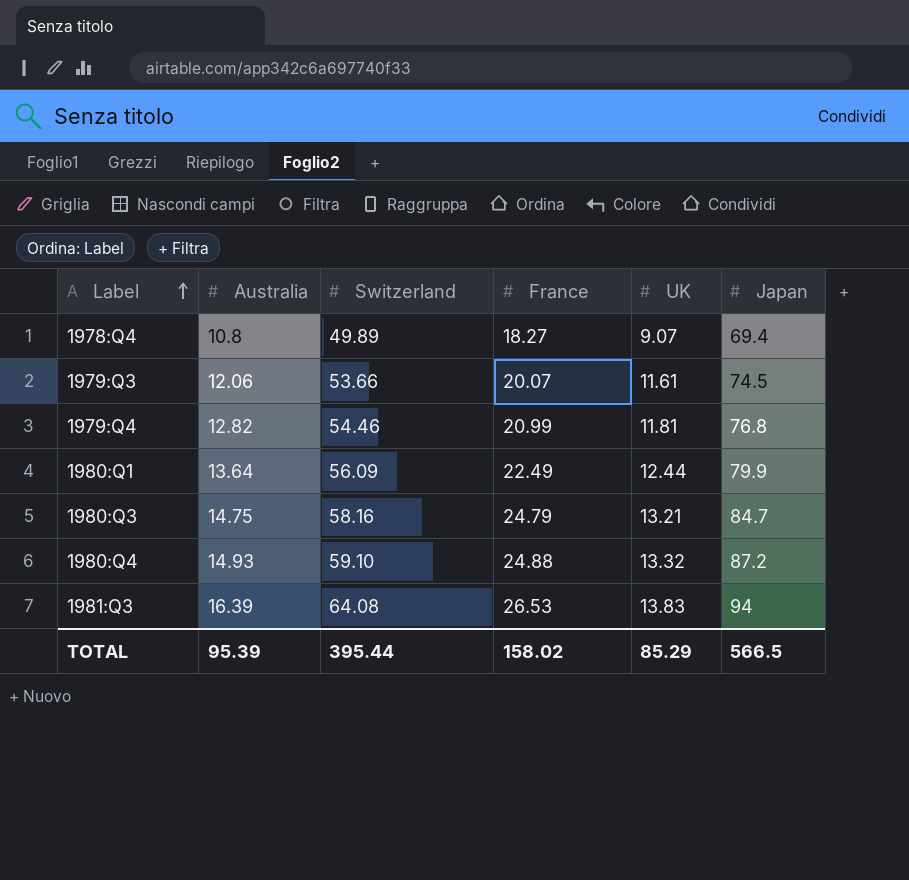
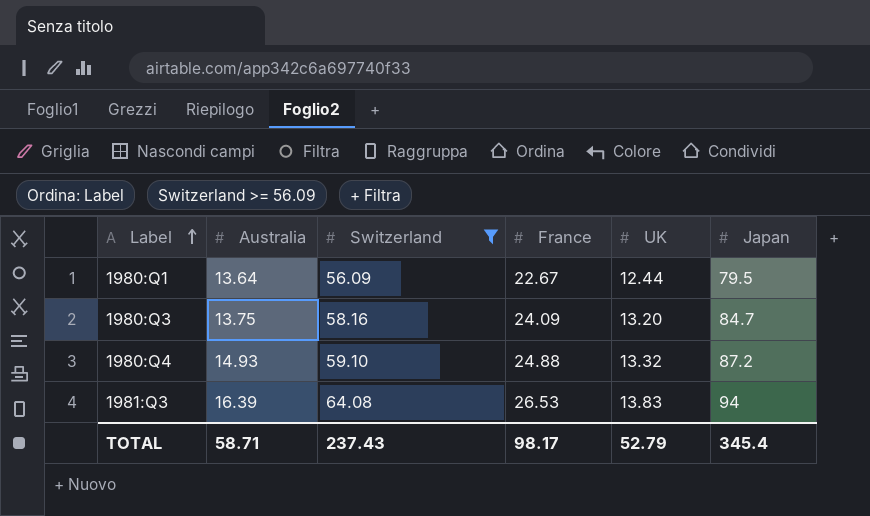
filter: none -> Switzerland >= 56.09
1980:Q1 | France: 22.49 -> 22.67
1980:Q1 | Japan: 79.9 -> 79.5
1980:Q3 | Australia: 14.75 -> 13.75
1980:Q3 | France: 24.79 -> 24.09
1980:Q3 | UK: 13.21 -> 13.20
TOTAL | Australia: 95.39 -> 58.71
TOTAL | Switzerland: 395.44 -> 237.43
TOTAL | France: 158.02 -> 98.17
TOTAL | UK: 85.29 -> 52.79
TOTAL | Japan: 566.5 -> 345.4

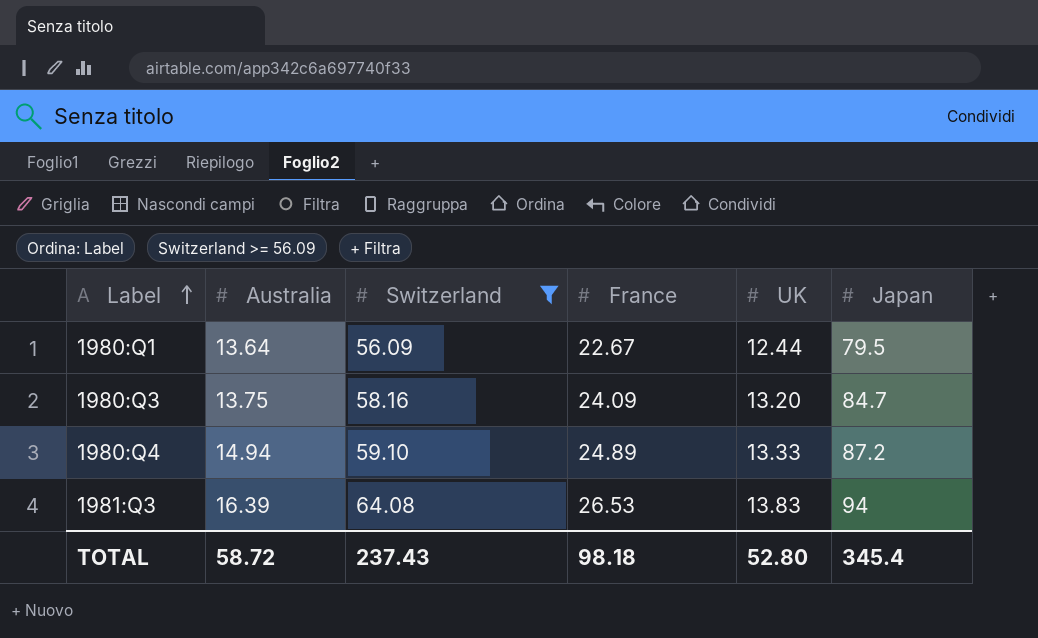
1980:Q4 | Australia: 14.93 -> 14.94
1980:Q4 | France: 24.88 -> 24.89
1980:Q4 | UK: 13.32 -> 13.33
TOTAL | Australia: 58.71 -> 58.72
TOTAL | France: 98.17 -> 98.18
TOTAL | UK: 52.79 -> 52.80

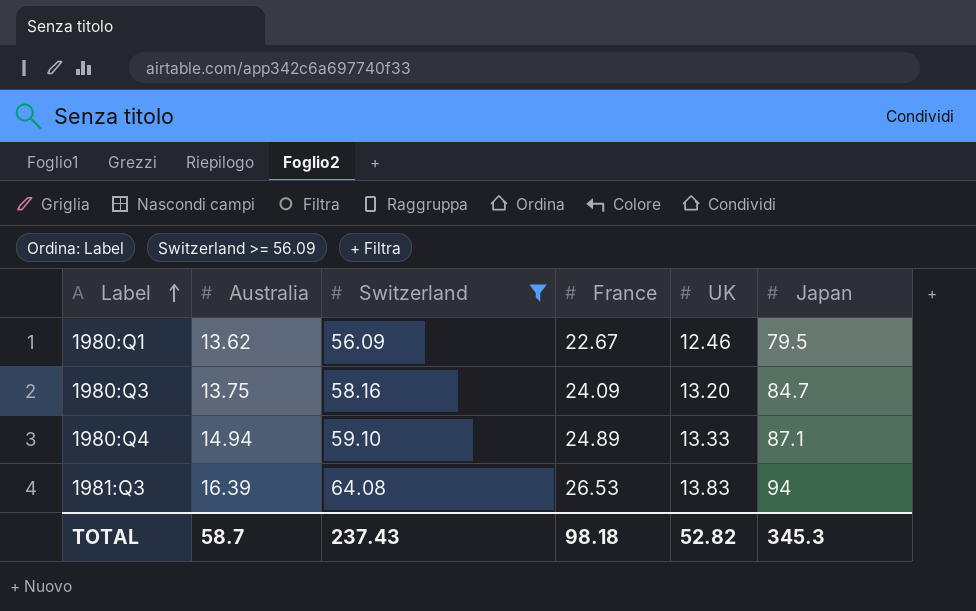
1980:Q1 | Australia: 13.64 -> 13.62
1980:Q1 | UK: 12.44 -> 12.46
1980:Q4 | Japan: 87.2 -> 87.1
TOTAL | Australia: 58.72 -> 58.7
TOTAL | UK: 52.80 -> 52.82
TOTAL | Japan: 345.4 -> 345.3

